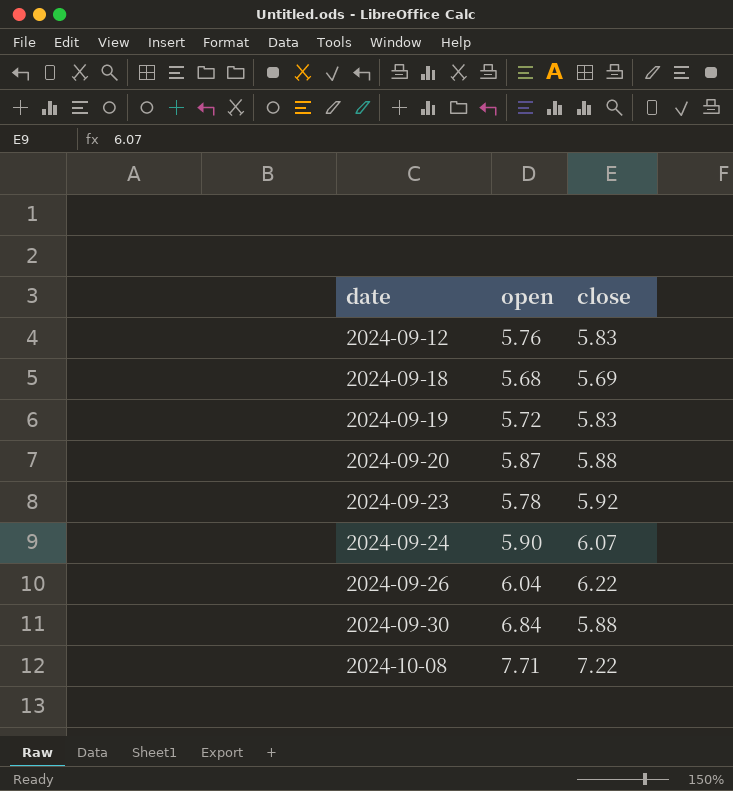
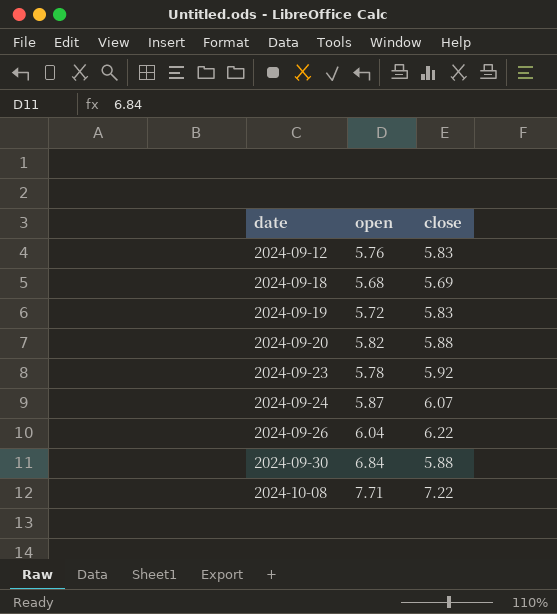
2024-09-20 | open: 5.87 -> 5.82
2024-09-24 | open: 5.90 -> 5.87

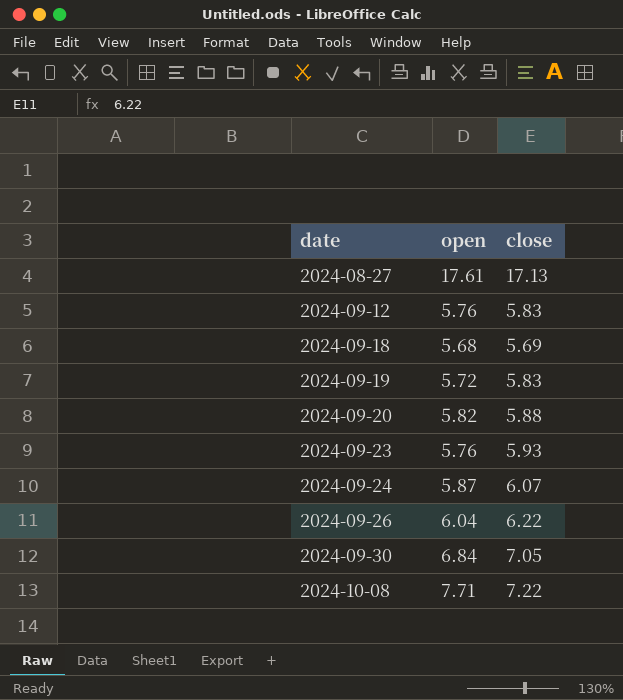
row 2024-08-27: none -> 17.61 | 17.13
2024-09-23 | open: 5.78 -> 5.76
2024-09-23 | close: 5.92 -> 5.93
2024-09-30 | close: 5.88 -> 7.05

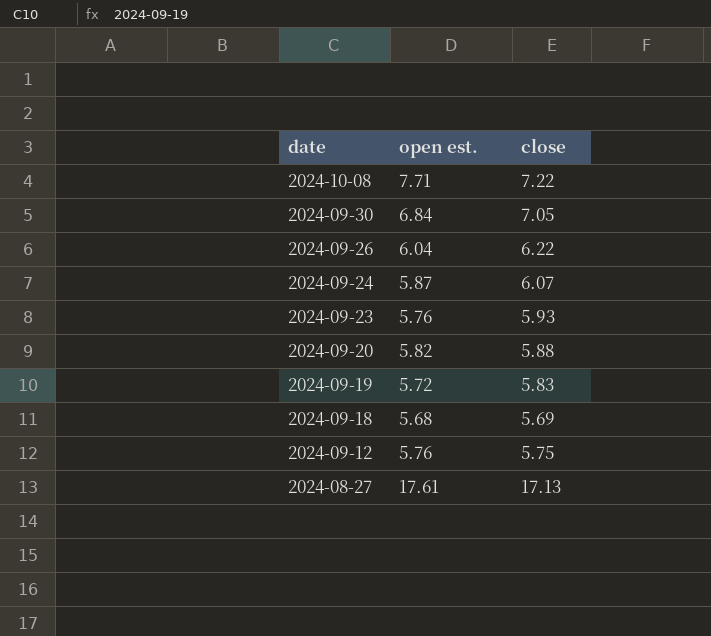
row order: date ascending -> date descending
column name: open -> open est.
2024-09-12 | close: 5.83 -> 5.75

